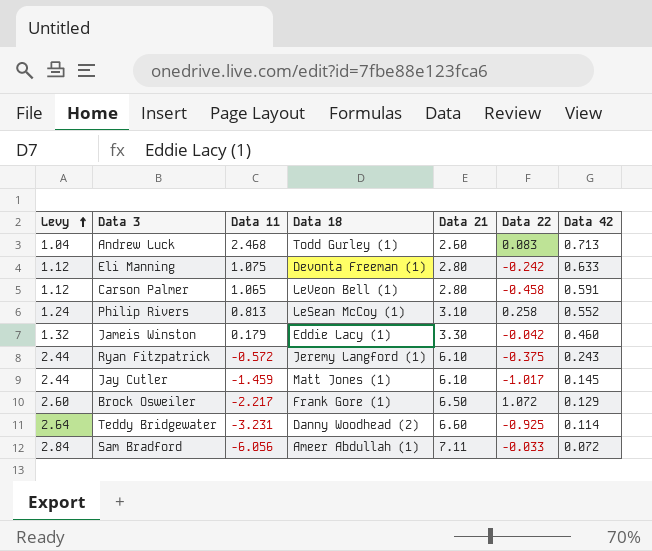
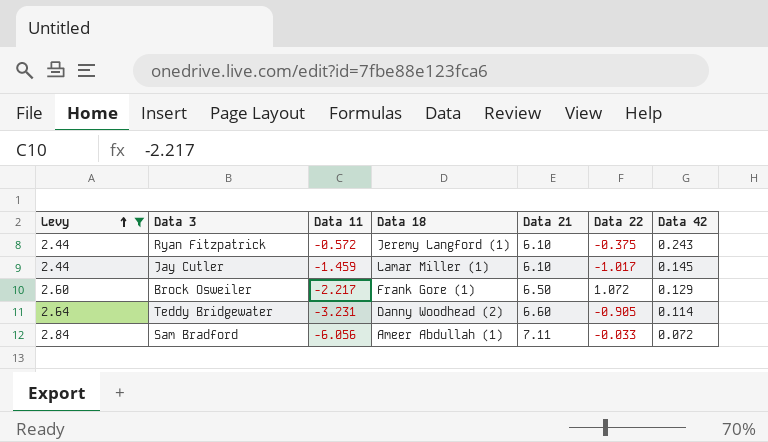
filter: none -> Levy >= 2.44
Jay Cutler | Data 18: Matt Jones (1) -> Lamar Miller (1)
Teddy Bridgewater | Data 22: -0.925 -> -0.905

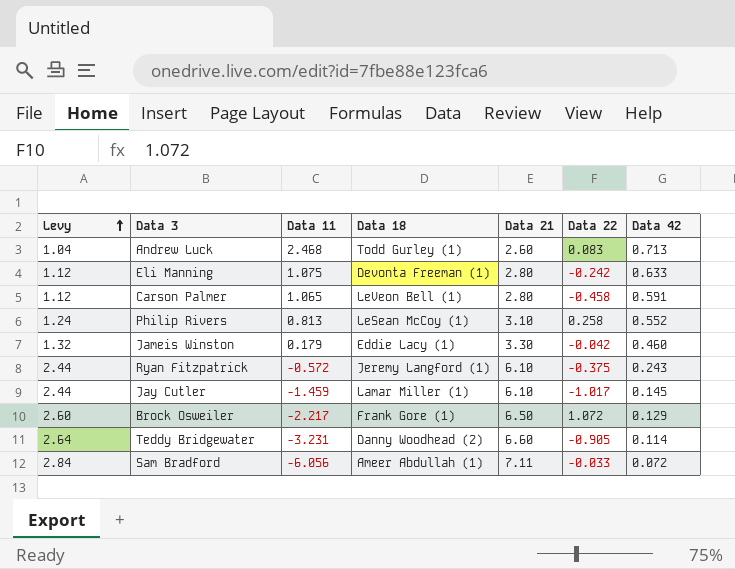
filter: Levy >= 2.44 -> none

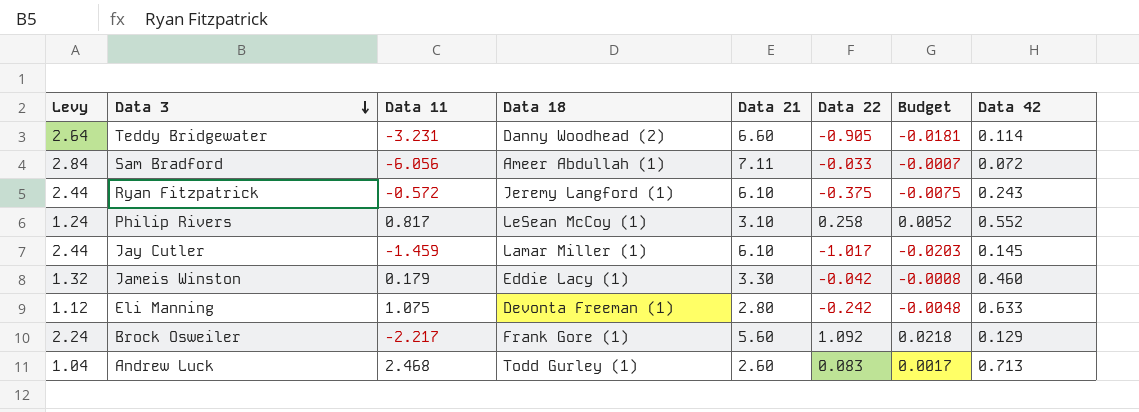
row order: Levy ascending -> Data 3 descending
column Budget | formula: none -> [Data 22] * 0.02
row Carson Palmer: 1.12 | 1.065 | LeVeon Bell (1) | 2.80 | -0.458 | 0.591 -> none
Philip Rivers | Data 11: 0.813 -> 0.817
Brock Osweiler | Levy: 2.60 -> 2.24
Brock Osweiler | Data 21: 6.50 -> 5.60
Brock Osweiler | Data 22: 1.072 -> 1.092

